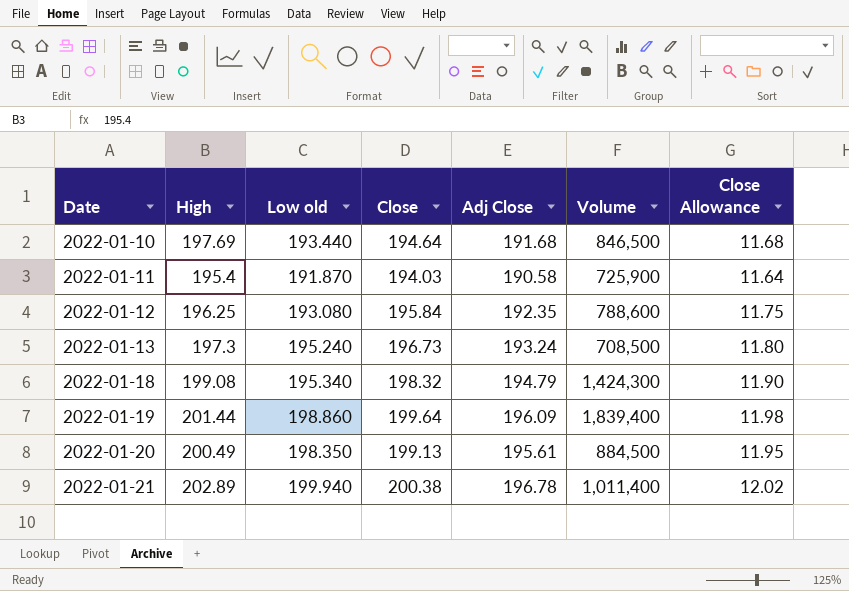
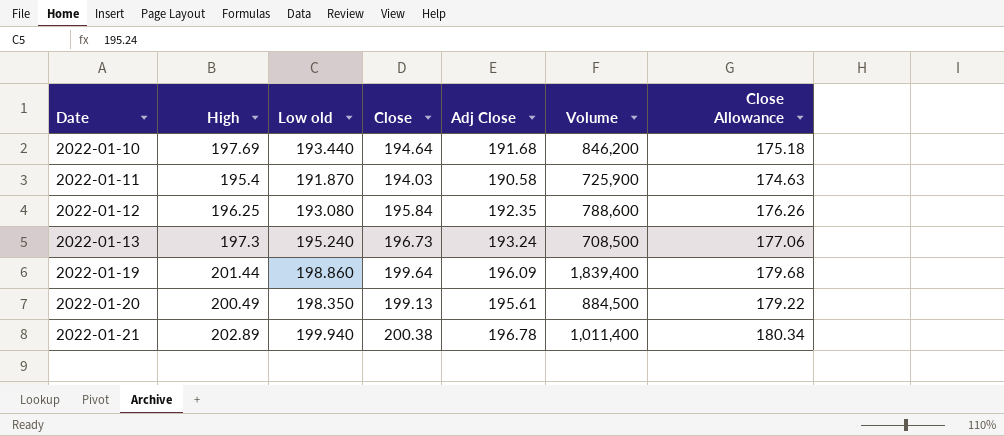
column Close Allowance | formula: [Close] * 0.06 -> [Close] * 0.9
row 2022-01-18: 199.08 | 195.340 | 198.32 | 194.79 | 1,424,300 | 11.90 -> none
2022-01-10 | Volume: 846,500 -> 846,200

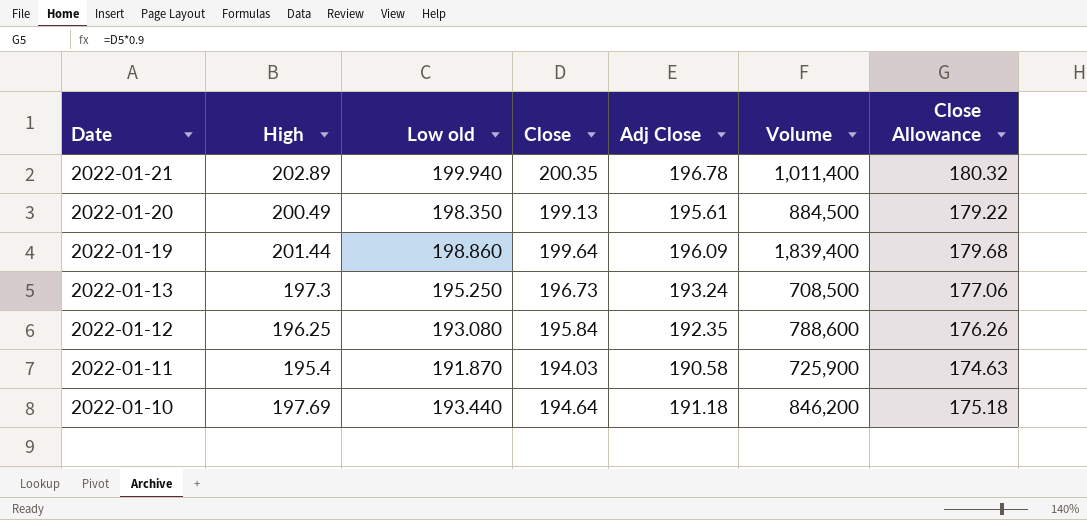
row order: Date ascending -> Date descending
2022-01-21 | Close: 200.38 -> 200.35
2022-01-21 | Close Allowance: 180.34 -> 180.32
2022-01-13 | Low old: 195.240 -> 195.250
2022-01-10 | Adj Close: 191.68 -> 191.18

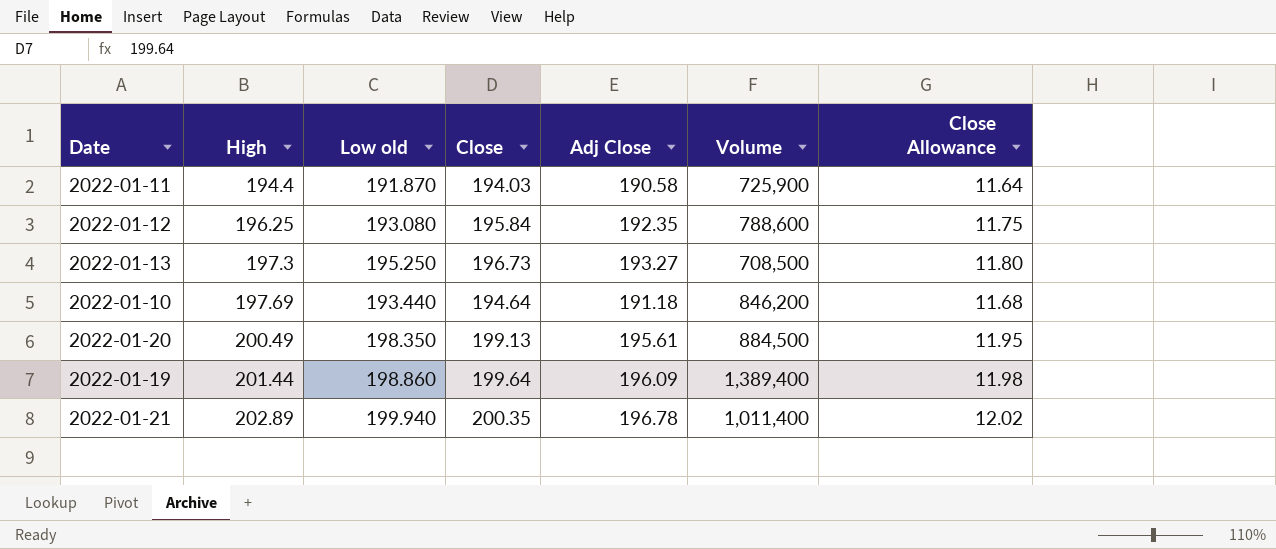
row order: Date descending -> High ascending
column Close Allowance | formula: [Close] * 0.9 -> [Close] * 0.06
2022-01-11 | High: 195.4 -> 194.4
2022-01-13 | Adj Close: 193.24 -> 193.27
2022-01-19 | Volume: 1,839,400 -> 1,389,400

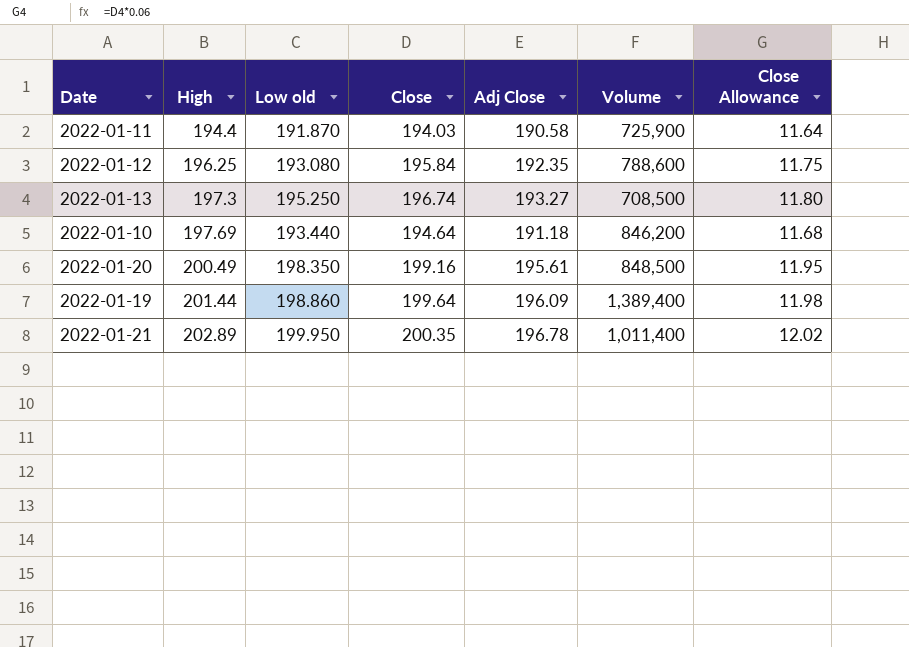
2022-01-13 | Close: 196.73 -> 196.74
2022-01-20 | Close: 199.13 -> 199.16
2022-01-20 | Volume: 884,500 -> 848,500
2022-01-21 | Low old: 199.940 -> 199.950

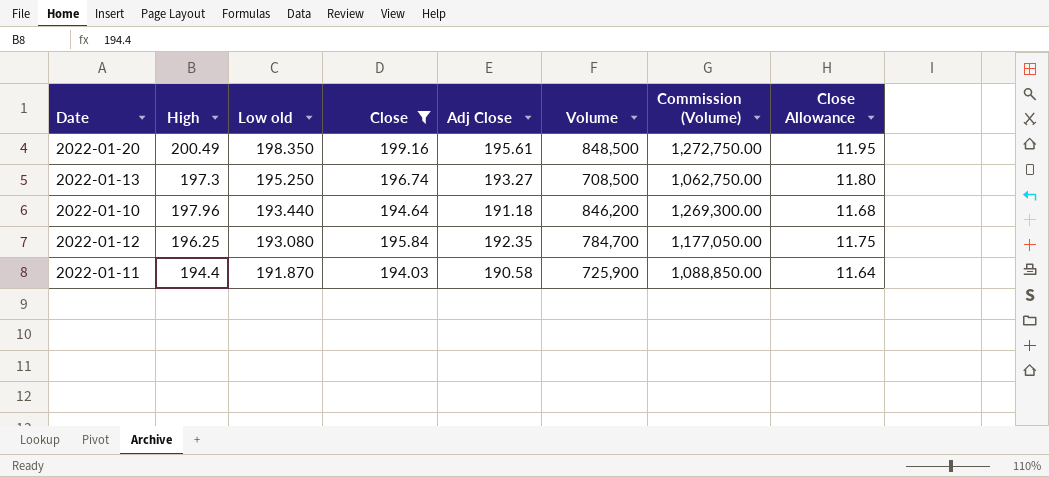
filter: none -> Close <= 199.16
row order: High ascending -> Low old descending
column Commission (Volume) | formula: none -> [Volume] * 1.5
2022-01-10 | High: 197.69 -> 197.96
2022-01-12 | Volume: 788,600 -> 784,700

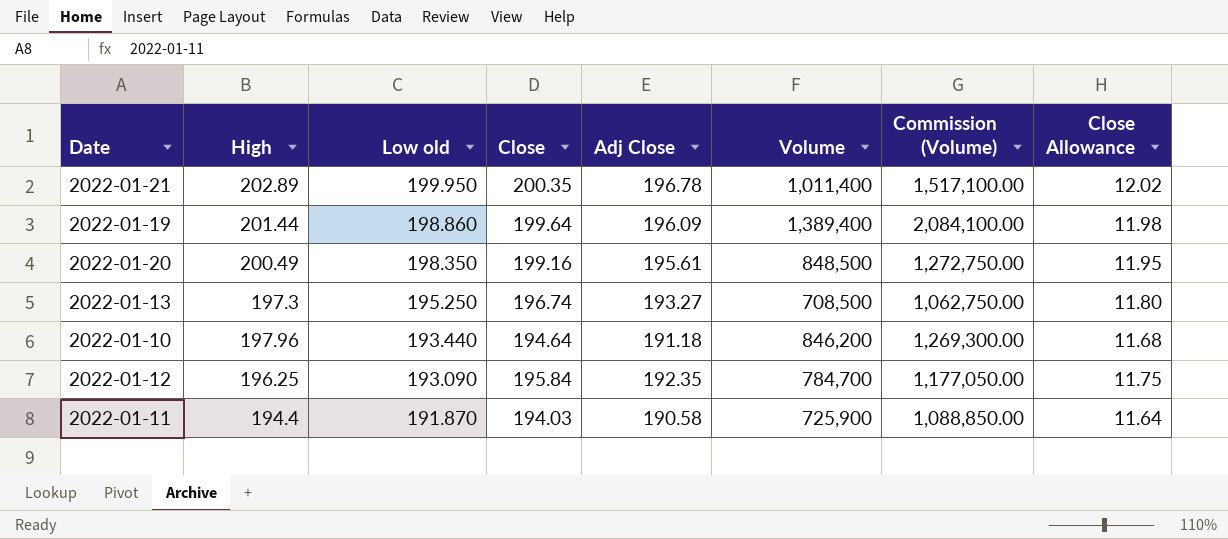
filter: Close <= 199.16 -> none
2022-01-12 | Low old: 193.080 -> 193.090

